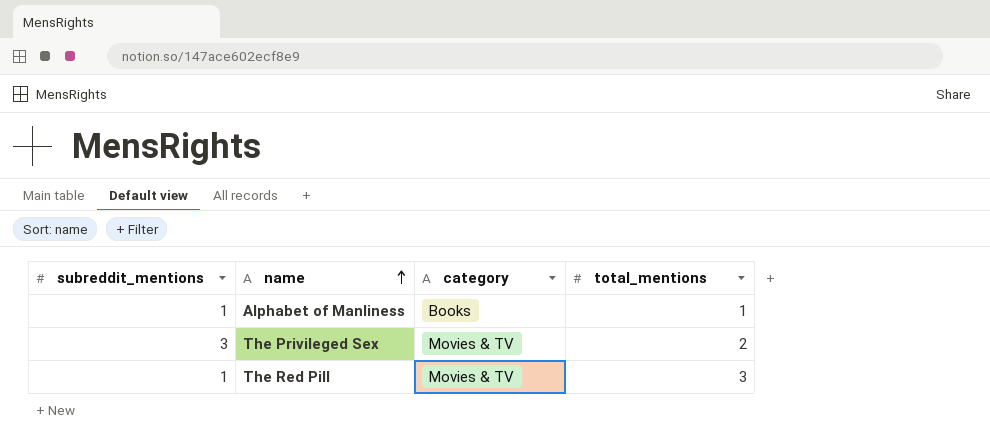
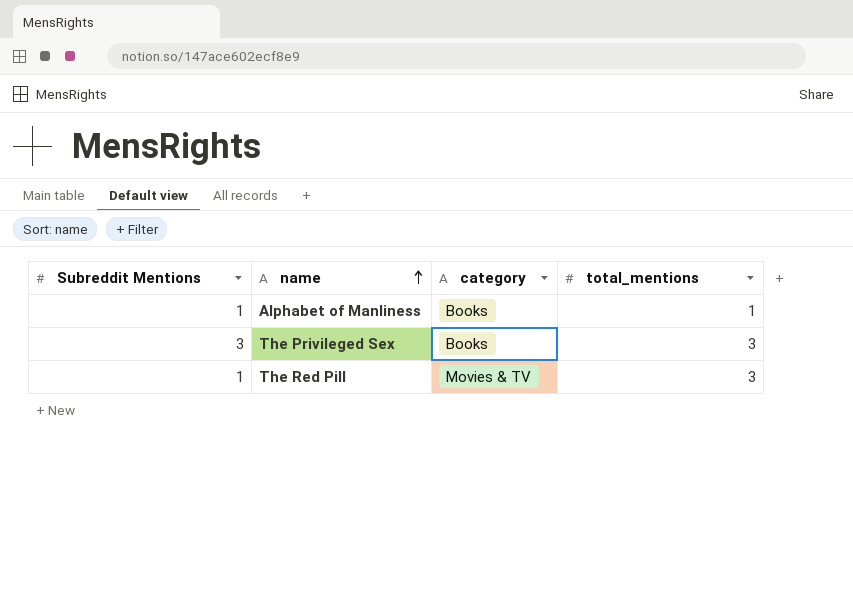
column name: subreddit_mentions -> Subreddit Mentions
The Privileged Sex | category: Movies & TV -> Books
The Privileged Sex | total_mentions: 2 -> 3

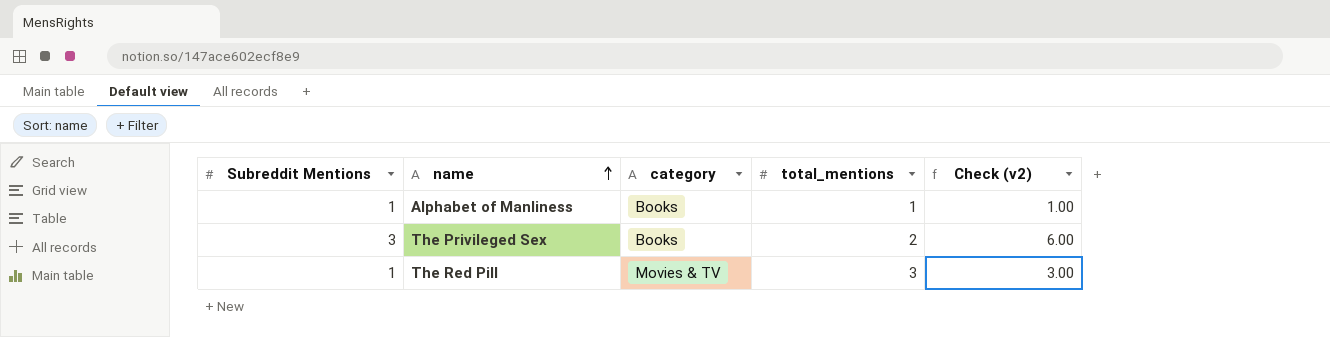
column Check (v2) | formula: none -> [Subreddit Mentions] * [total_mentions]
The Privileged Sex | total_mentions: 3 -> 2

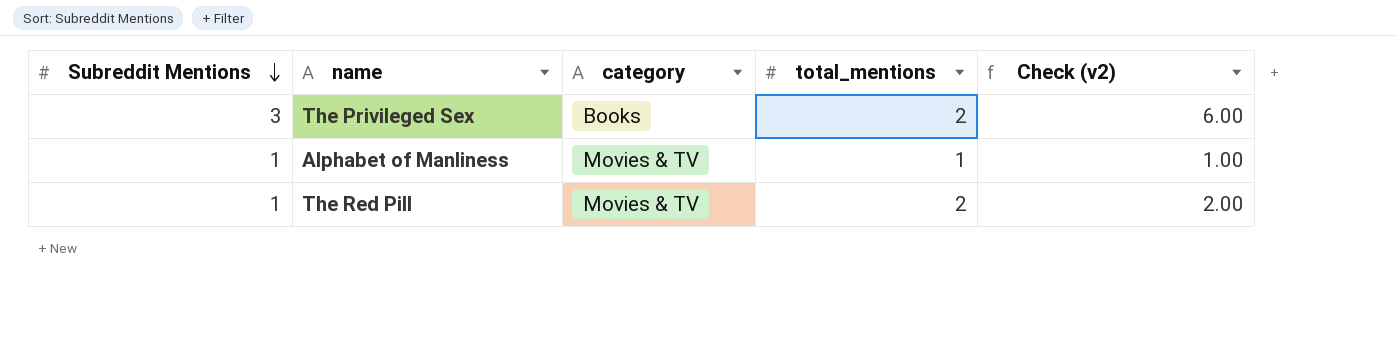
row order: name ascending -> Subreddit Mentions descending
Alphabet of Manliness | category: Books -> Movies & TV
The Red Pill | total_mentions: 3 -> 2
The Red Pill | Check (v2): 3.00 -> 2.00

